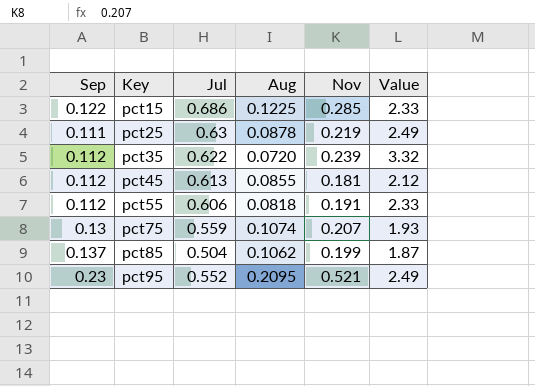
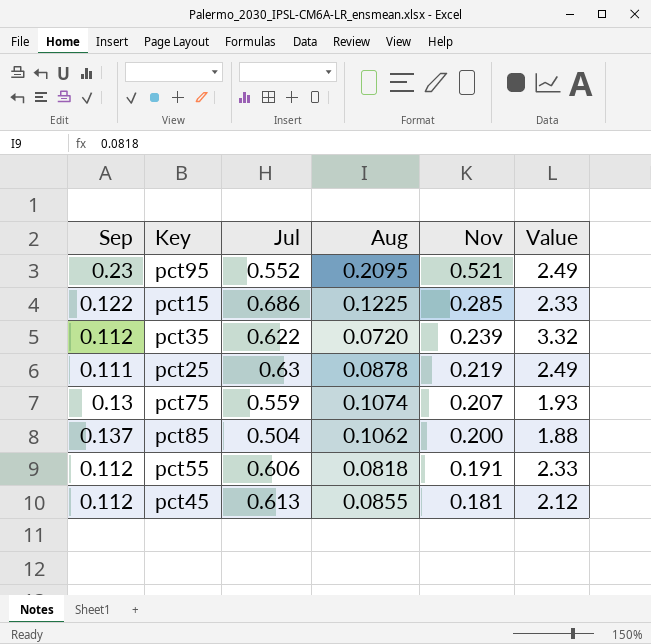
row order: Key ascending -> Nov descending
pct85 | Nov: 0.199 -> 0.200
pct85 | Value: 1.87 -> 1.88

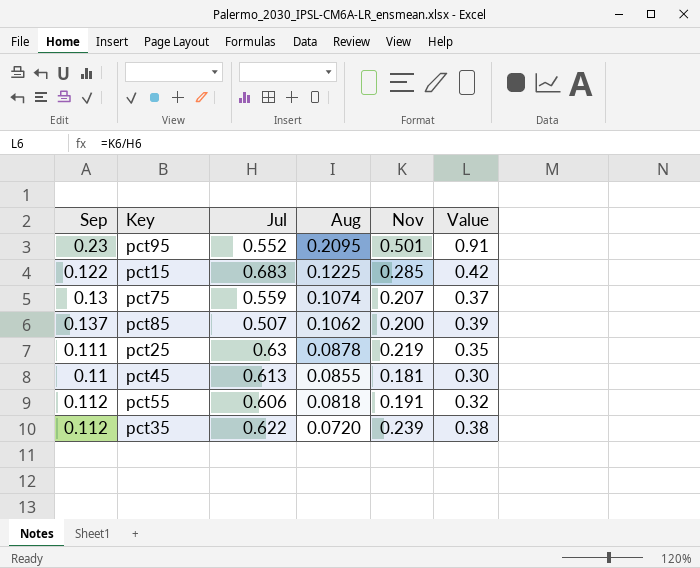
row order: Nov descending -> Aug descending
column Value | formula: [Nov] / [Aug] -> [Nov] / [Jul]
pct95 | Nov: 0.521 -> 0.501
pct15 | Jul: 0.686 -> 0.683
pct85 | Jul: 0.504 -> 0.507
pct45 | Sep: 0.112 -> 0.11

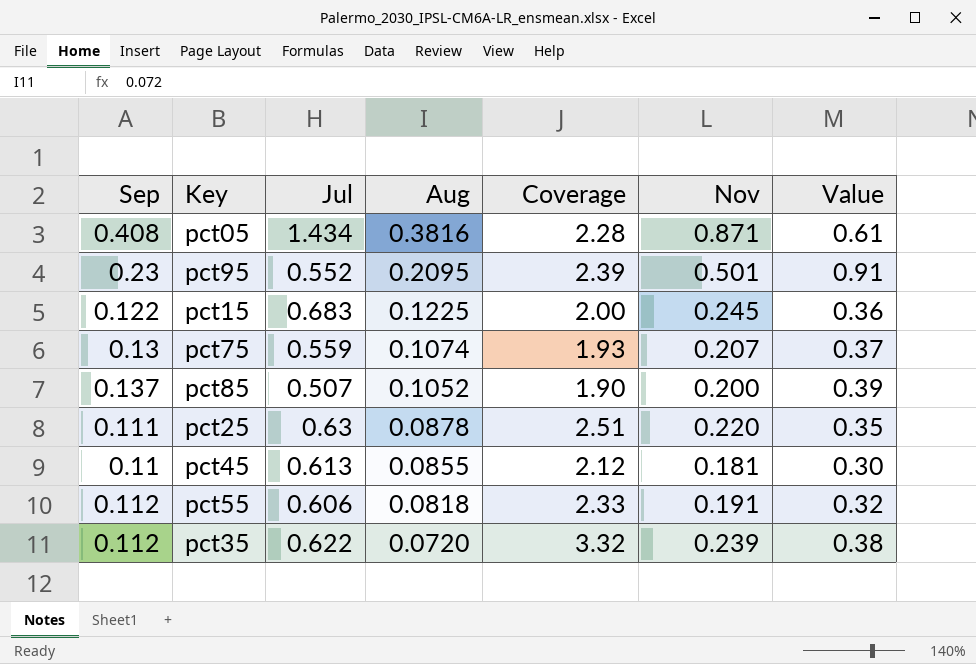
column Coverage | formula: none -> [Nov] / [Aug]
row pct05: none -> 0.408 | 1.434 | 0.3816 | 2.28 | 0.871 | 0.61
pct15 | Nov: 0.285 -> 0.245
pct15 | Value: 0.42 -> 0.36
pct85 | Aug: 0.1062 -> 0.1052
pct25 | Nov: 0.219 -> 0.220

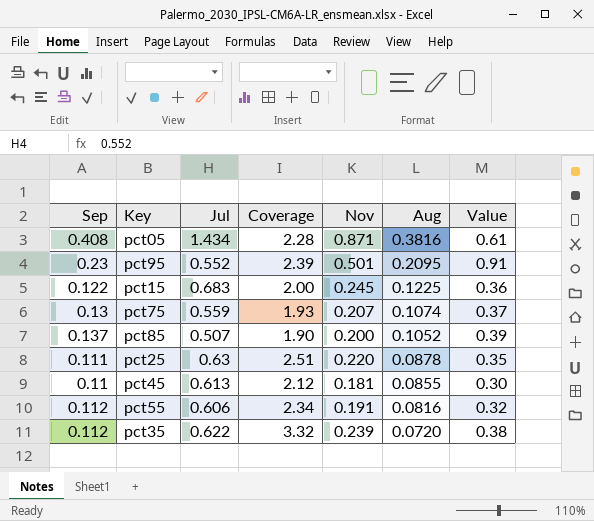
column Aug | position: 4 -> 6
pct55 | Coverage: 2.33 -> 2.34
pct55 | Aug: 0.0818 -> 0.0816

